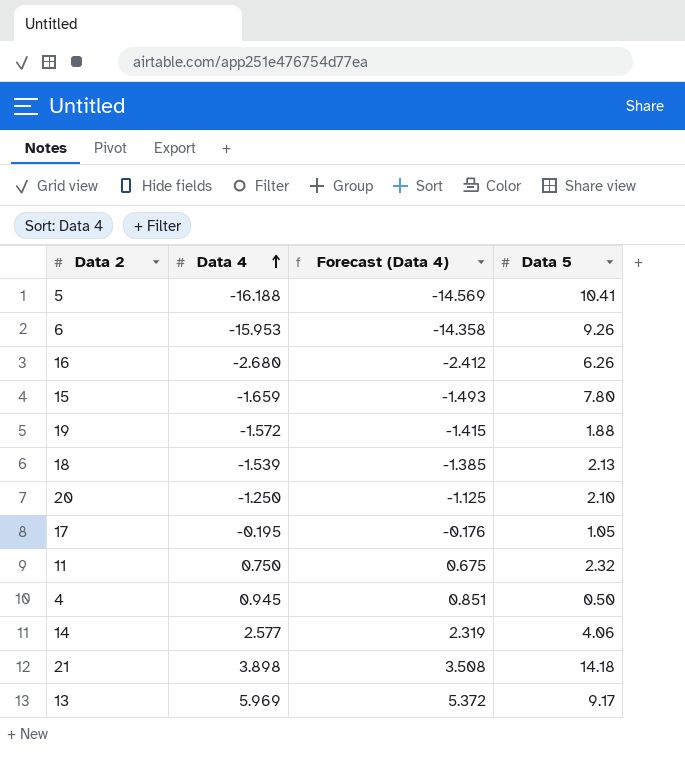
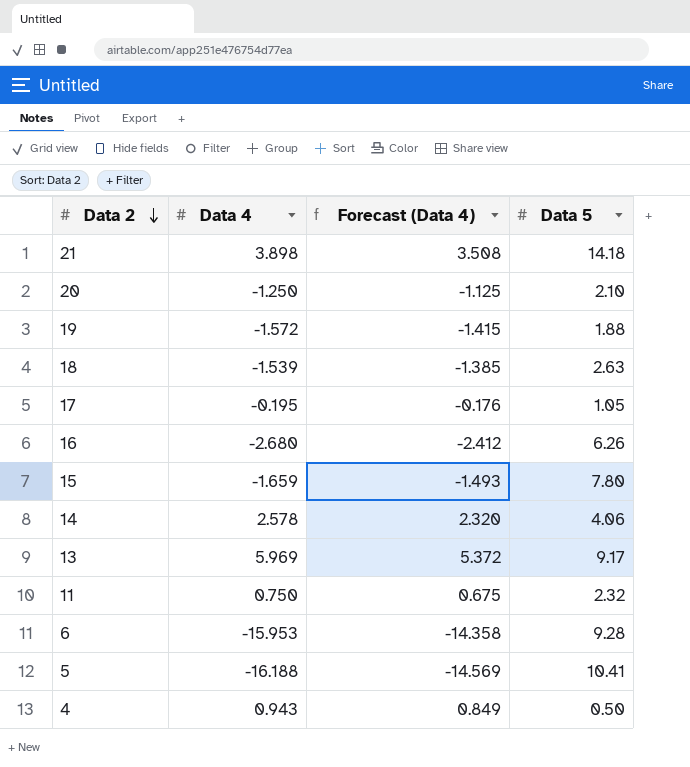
row order: Data 4 ascending -> Data 2 descending
18 | Data 5: 2.13 -> 2.63
14 | Data 4: 2.577 -> 2.578
14 | Forecast (Data 4): 2.319 -> 2.320
6 | Data 5: 9.26 -> 9.28
4 | Data 4: 0.945 -> 0.943
4 | Forecast (Data 4): 0.851 -> 0.849

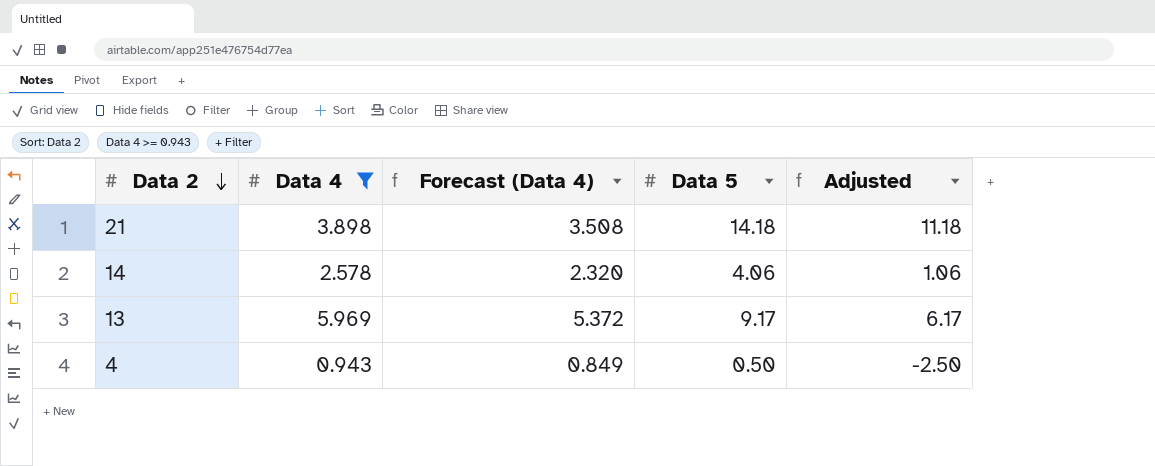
filter: none -> Data 4 >= 0.943
column Adjusted | formula: none -> [Data 5] - 3

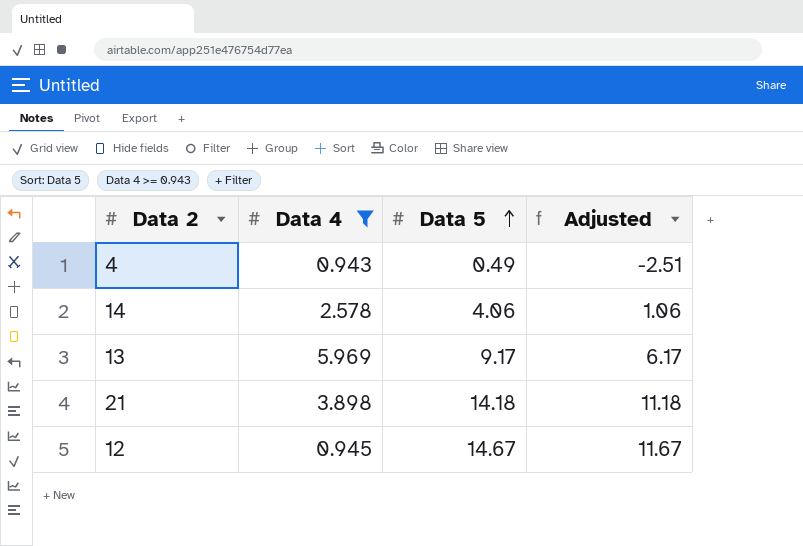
row order: Data 2 descending -> Data 5 ascending
column Forecast (Data 4) | formula: [Data 4] * 0.9 -> none
4 | Data 5: 0.50 -> 0.49
4 | Adjusted: -2.50 -> -2.51
row 12: none -> 0.945 | 14.67 | 11.67

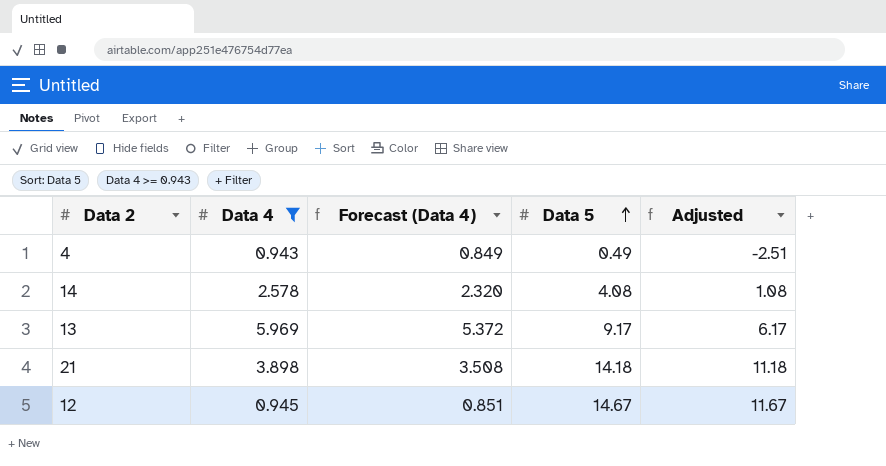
column Forecast (Data 4) | formula: none -> [Data 4] * 0.9
14 | Data 5: 4.06 -> 4.08
14 | Adjusted: 1.06 -> 1.08

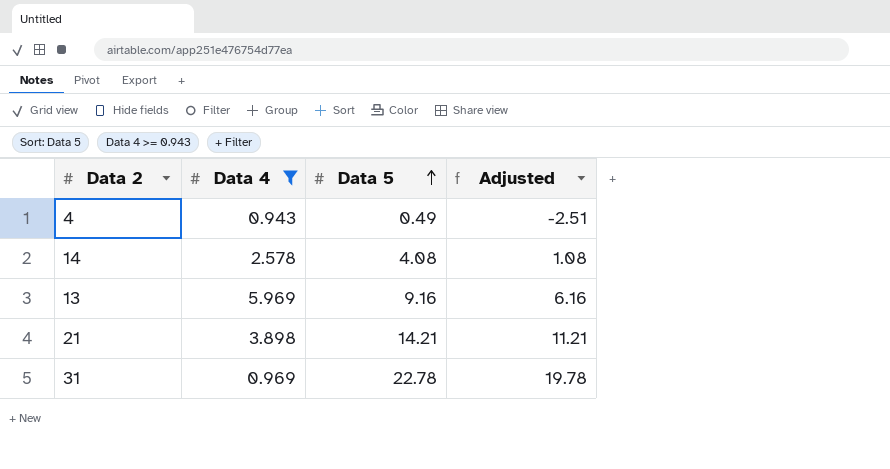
column Forecast (Data 4) | formula: [Data 4] * 0.9 -> none
row 12: 0.945 | 0.851 | 14.67 | 11.67 -> none
13 | Data 5: 9.17 -> 9.16
13 | Adjusted: 6.17 -> 6.16
21 | Data 5: 14.18 -> 14.21
21 | Adjusted: 11.18 -> 11.21
row 31: none -> 0.969 | 22.78 | 19.78

